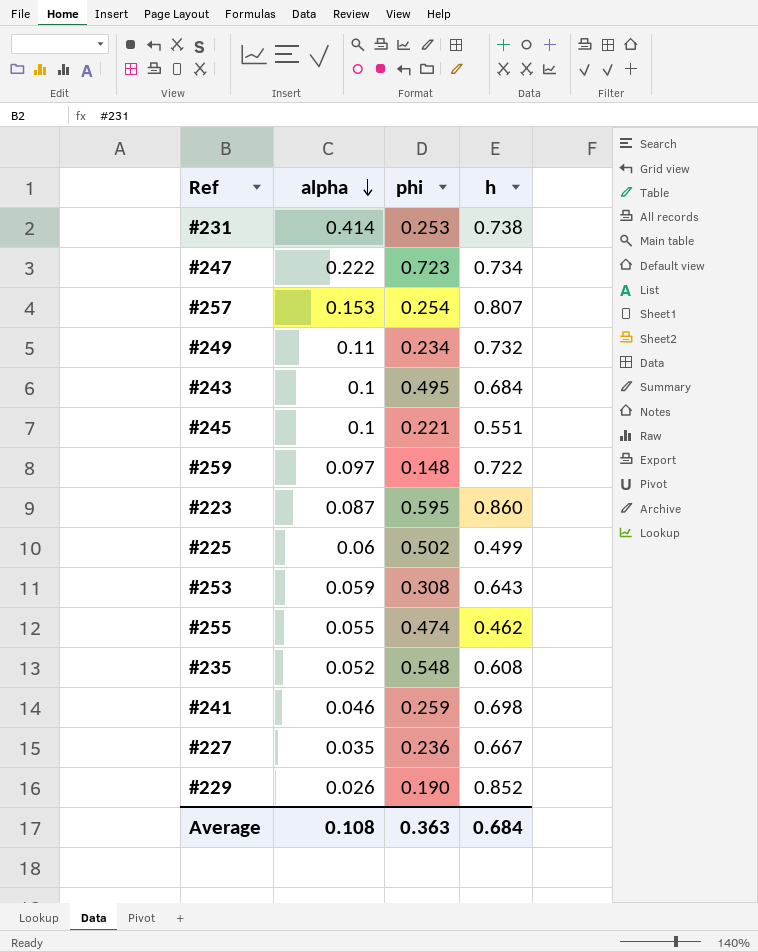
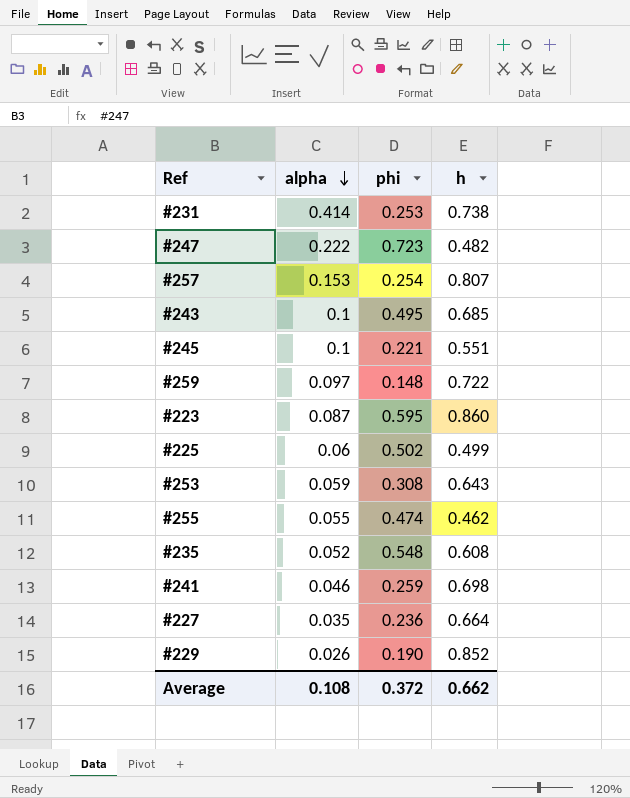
row #249: 0.11 | 0.234 | 0.732 -> none
#247 | h: 0.734 -> 0.482
#243 | h: 0.684 -> 0.685
#227 | h: 0.667 -> 0.664
Average | phi: 0.363 -> 0.372
Average | h: 0.684 -> 0.662

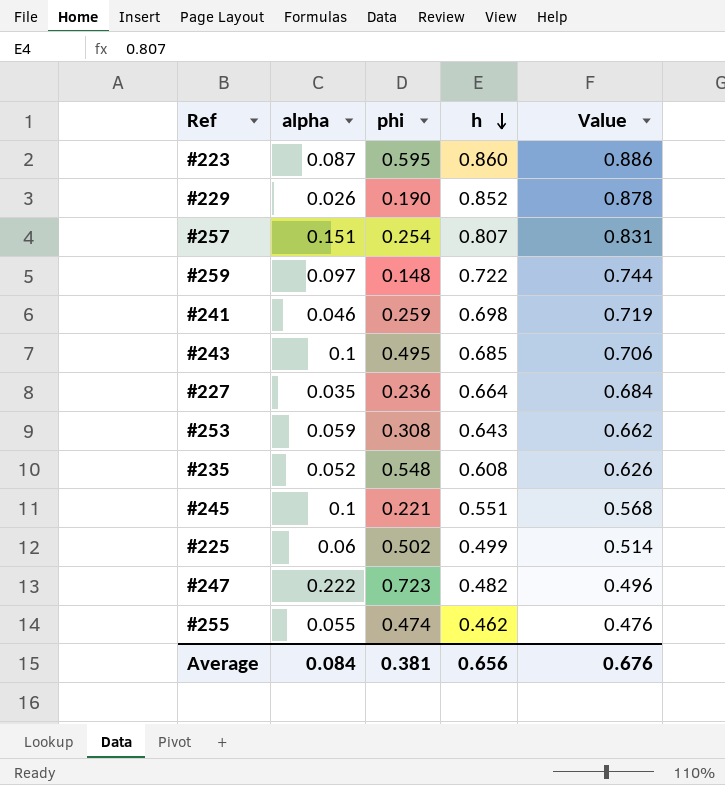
row order: alpha descending -> h descending
column Value | formula: none -> [h] * 1.03
row #231: 0.414 | 0.253 | 0.738 -> none
#257 | alpha: 0.153 -> 0.151
Average | alpha: 0.108 -> 0.084
Average | phi: 0.372 -> 0.381
Average | h: 0.662 -> 0.656

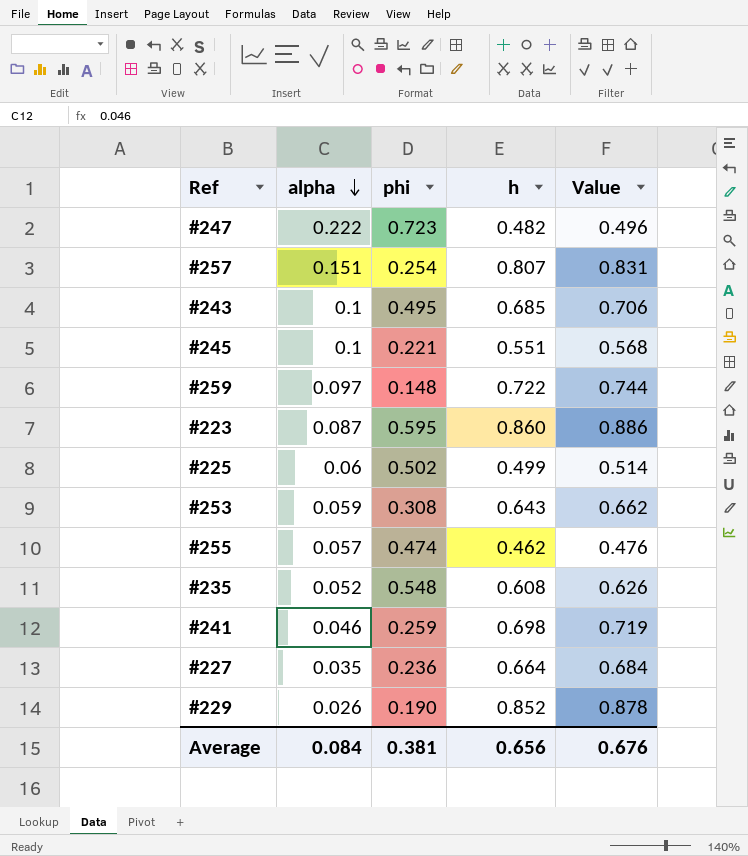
row order: h descending -> alpha descending
#255 | alpha: 0.055 -> 0.057

